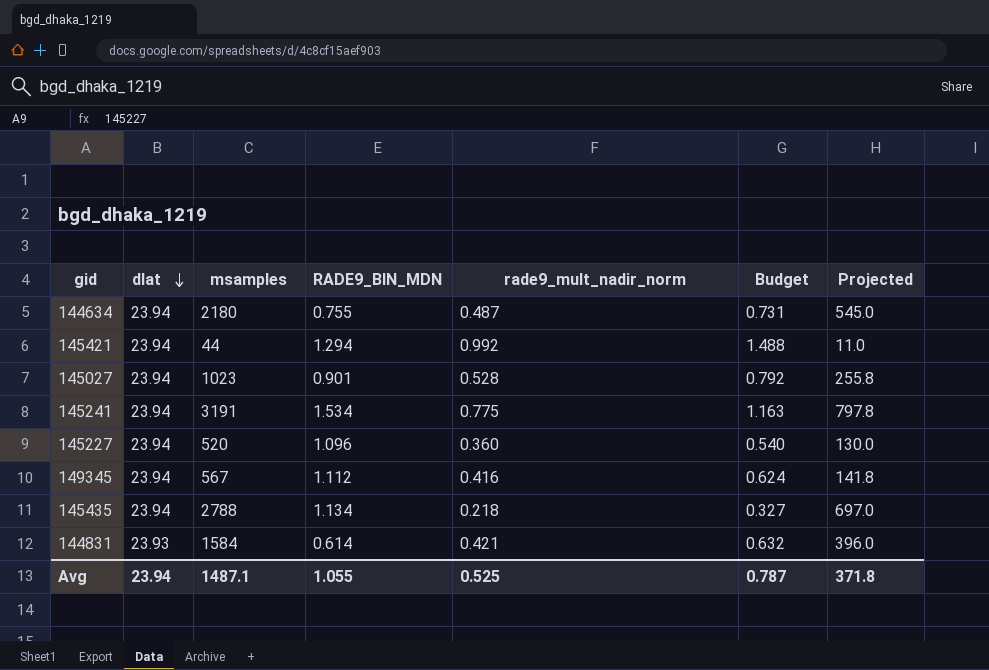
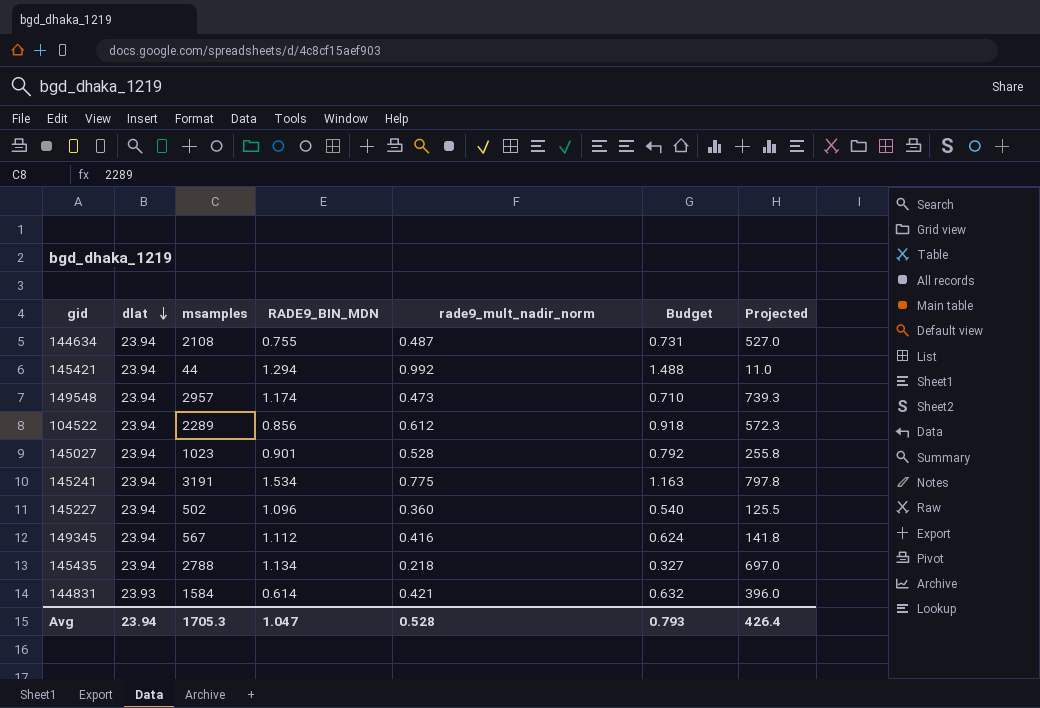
144634 | msamples: 2180 -> 2108
144634 | Projected: 545.0 -> 527.0
row 149548: none -> 23.94 | 2957 | 1.174 | 0.473 | 0.710 | 739.3
row 104522: none -> 23.94 | 2289 | 0.856 | 0.612 | 0.918 | 572.3
145227 | msamples: 520 -> 502
145227 | Projected: 130.0 -> 125.5
Avg | msamples: 1487.1 -> 1705.3
Avg | RADE9_BIN_MDN: 1.055 -> 1.047
Avg | rade9_mult_nadir_norm: 0.525 -> 0.528
Avg | Budget: 0.787 -> 0.793
Avg | Projected: 371.8 -> 426.4

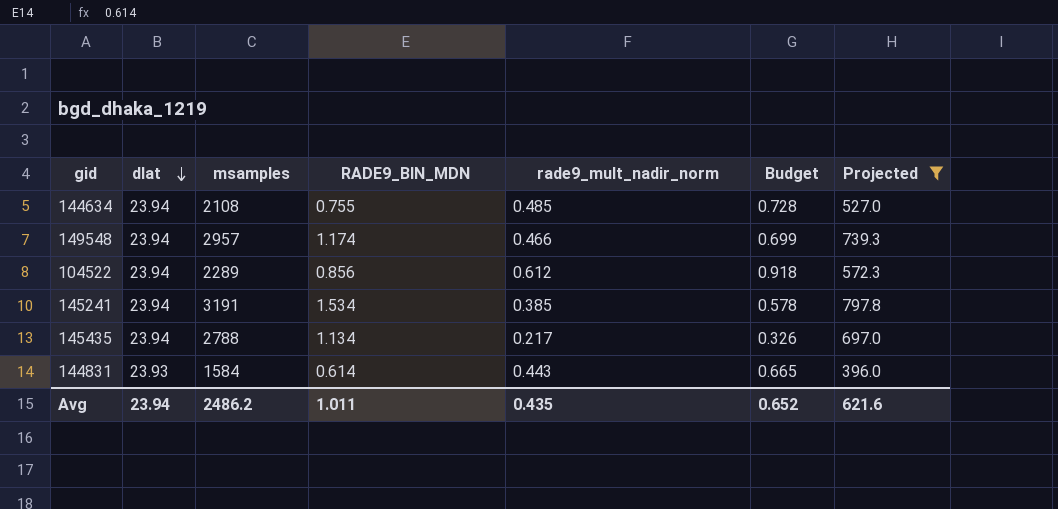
filter: none -> Projected >= 396.0
144634 | rade9_mult_nadir_norm: 0.487 -> 0.485
144634 | Budget: 0.731 -> 0.728
149548 | rade9_mult_nadir_norm: 0.473 -> 0.466
149548 | Budget: 0.710 -> 0.699
145241 | rade9_mult_nadir_norm: 0.775 -> 0.385
145241 | Budget: 1.163 -> 0.578
145435 | rade9_mult_nadir_norm: 0.218 -> 0.217
145435 | Budget: 0.327 -> 0.326
144831 | rade9_mult_nadir_norm: 0.421 -> 0.443
144831 | Budget: 0.632 -> 0.665
Avg | msamples: 1705.3 -> 2486.2
Avg | RADE9_BIN_MDN: 1.047 -> 1.011
Avg | rade9_mult_nadir_norm: 0.528 -> 0.435
Avg | Budget: 0.793 -> 0.652
Avg | Projected: 426.4 -> 621.6

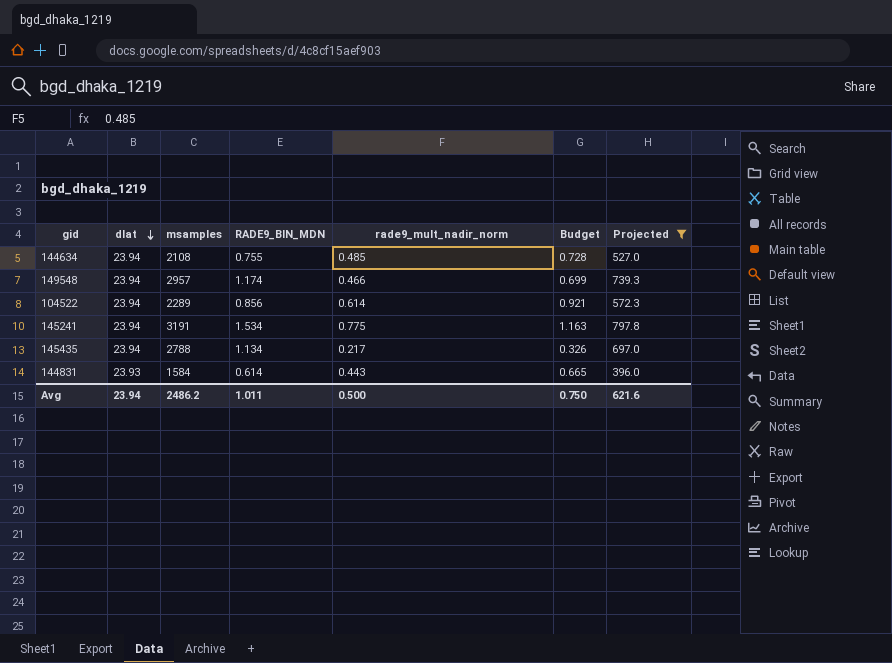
104522 | rade9_mult_nadir_norm: 0.612 -> 0.614
104522 | Budget: 0.918 -> 0.921
145241 | rade9_mult_nadir_norm: 0.385 -> 0.775
145241 | Budget: 0.578 -> 1.163
Avg | rade9_mult_nadir_norm: 0.435 -> 0.500
Avg | Budget: 0.652 -> 0.750

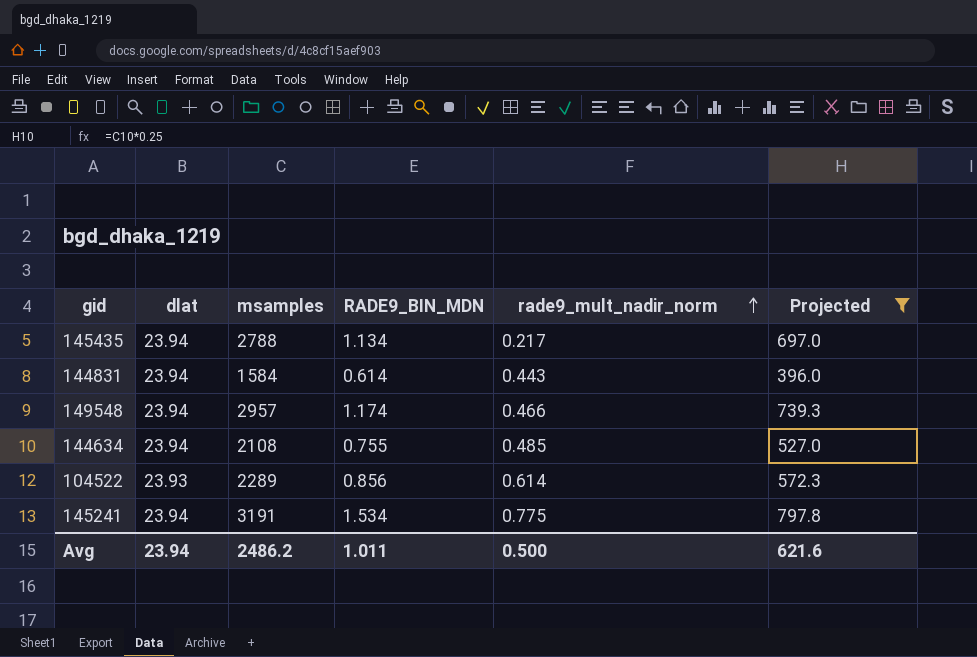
row order: dlat descending -> rade9_mult_nadir_norm ascending
column Budget | formula: [rade9_mult_nadir_norm] * 1.5 -> none
144831 | dlat: 23.93 -> 23.94
104522 | dlat: 23.94 -> 23.93

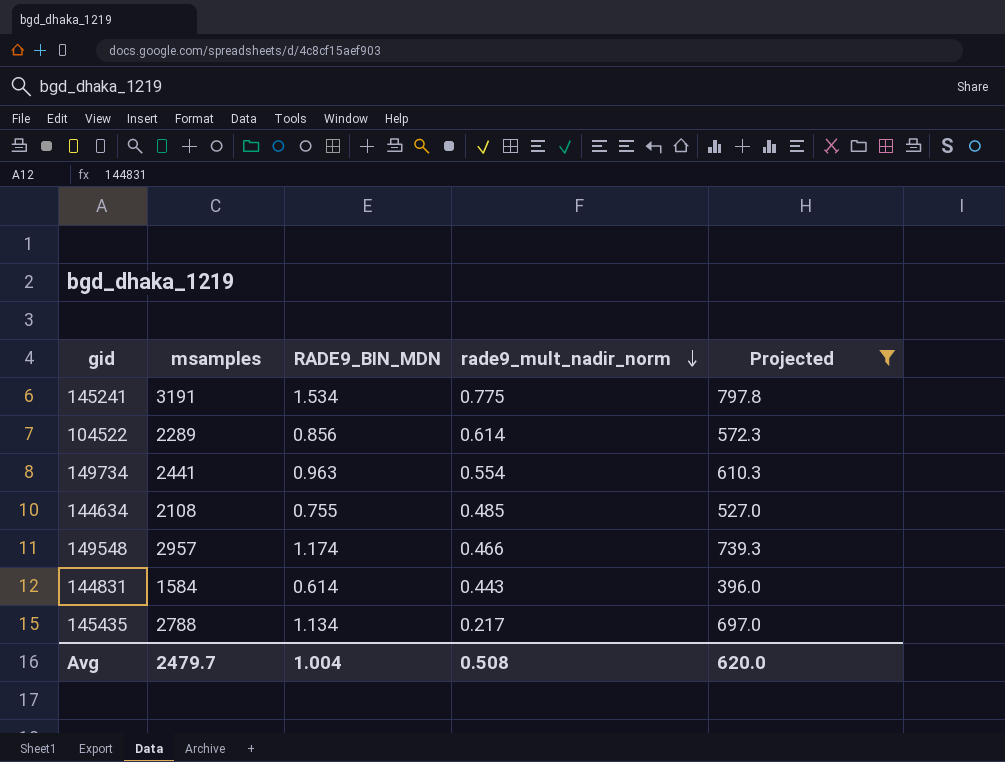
row order: rade9_mult_nadir_norm ascending -> rade9_mult_nadir_norm descending
column dlat | position: 2 -> none
row 149734: none -> 2441 | 0.963 | 0.554 | 610.3
Avg | msamples: 2486.2 -> 2479.7
Avg | RADE9_BIN_MDN: 1.011 -> 1.004
Avg | rade9_mult_nadir_norm: 0.500 -> 0.508
Avg | Projected: 621.6 -> 620.0

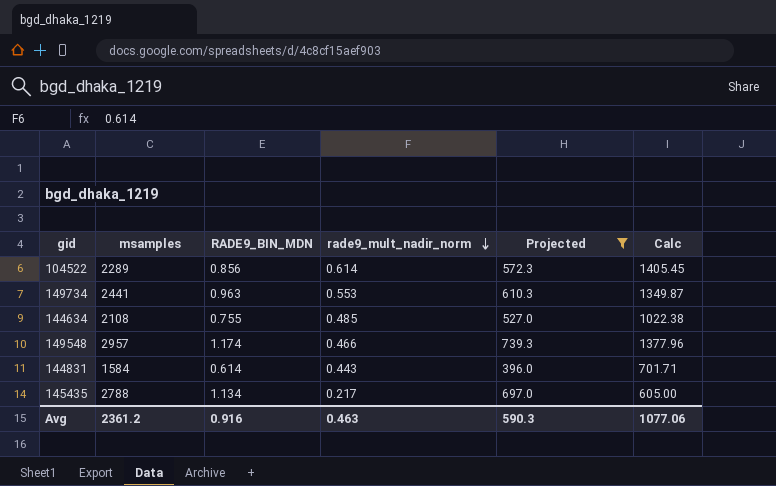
column Calc | formula: none -> [msamples] * [rade9_mult_nadir_norm]
row 145241: 3191 | 1.534 | 0.775 | 797.8 -> none
149734 | rade9_mult_nadir_norm: 0.554 -> 0.553
Avg | msamples: 2479.7 -> 2361.2
Avg | RADE9_BIN_MDN: 1.004 -> 0.916
Avg | rade9_mult_nadir_norm: 0.508 -> 0.463
Avg | Projected: 620.0 -> 590.3

